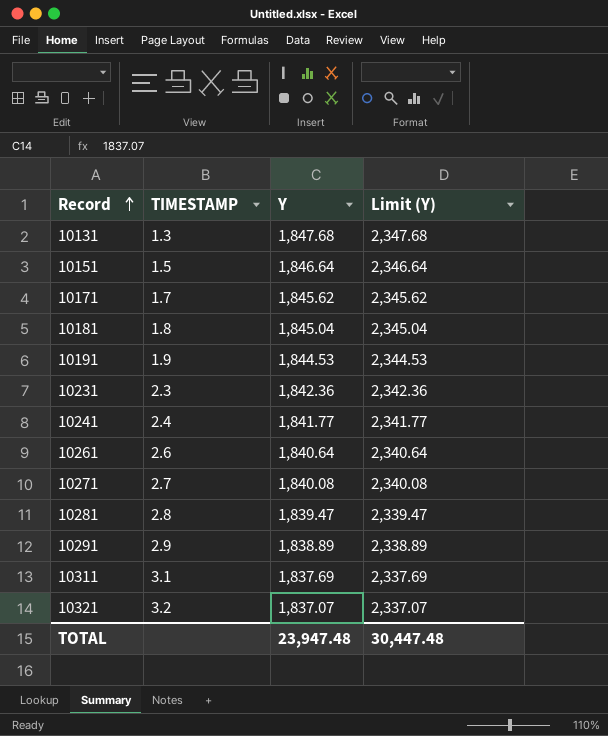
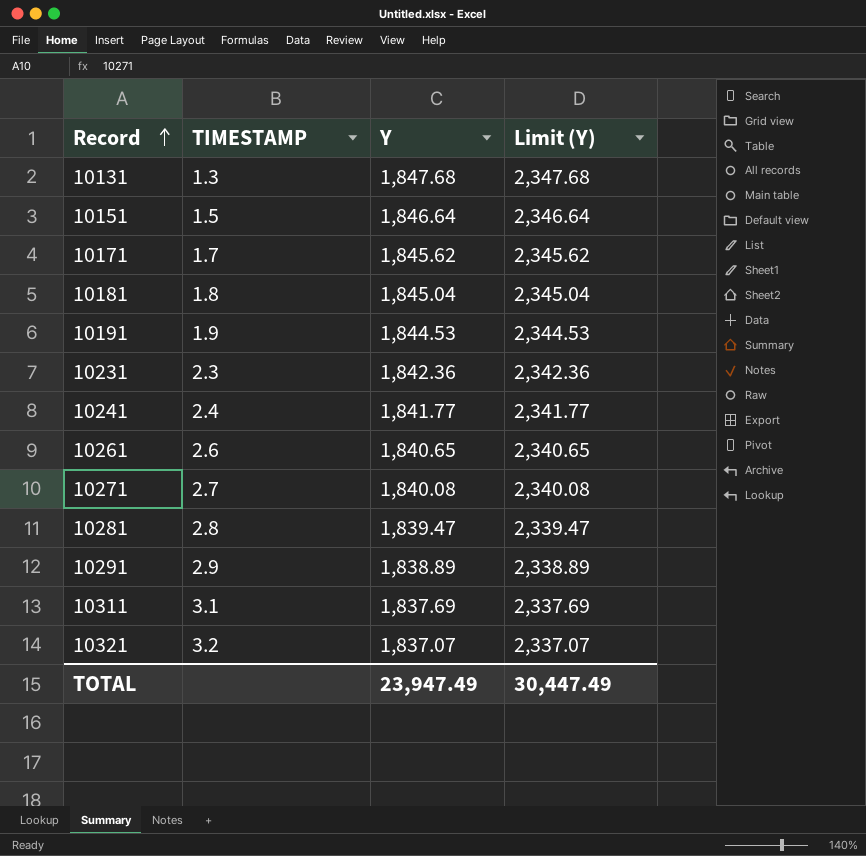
10261 | Y: 1,840.64 -> 1,840.65
10261 | Limit (Y): 2,340.64 -> 2,340.65
TOTAL | Y: 23,947.48 -> 23,947.49
TOTAL | Limit (Y): 30,447.48 -> 30,447.49

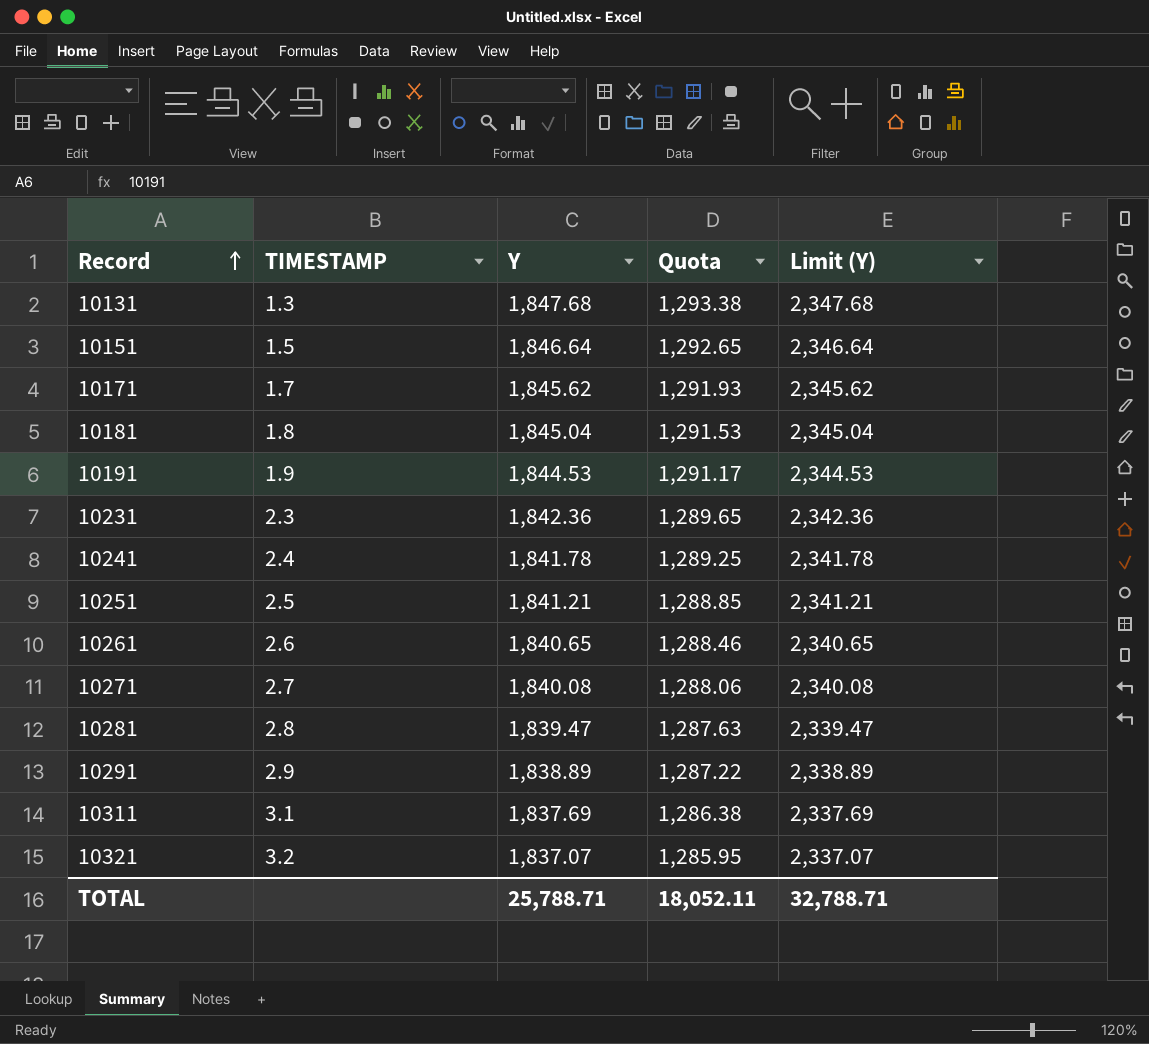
column Quota | formula: none -> [Y] * 0.7
10241 | Y: 1,841.77 -> 1,841.78
10241 | Limit (Y): 2,341.77 -> 2,341.78
row 10251: none -> 2.5 | 1,841.21 | 1,288.85 | 2,341.21
TOTAL | Y: 23,947.49 -> 25,788.71
TOTAL | Limit (Y): 30,447.49 -> 32,788.71

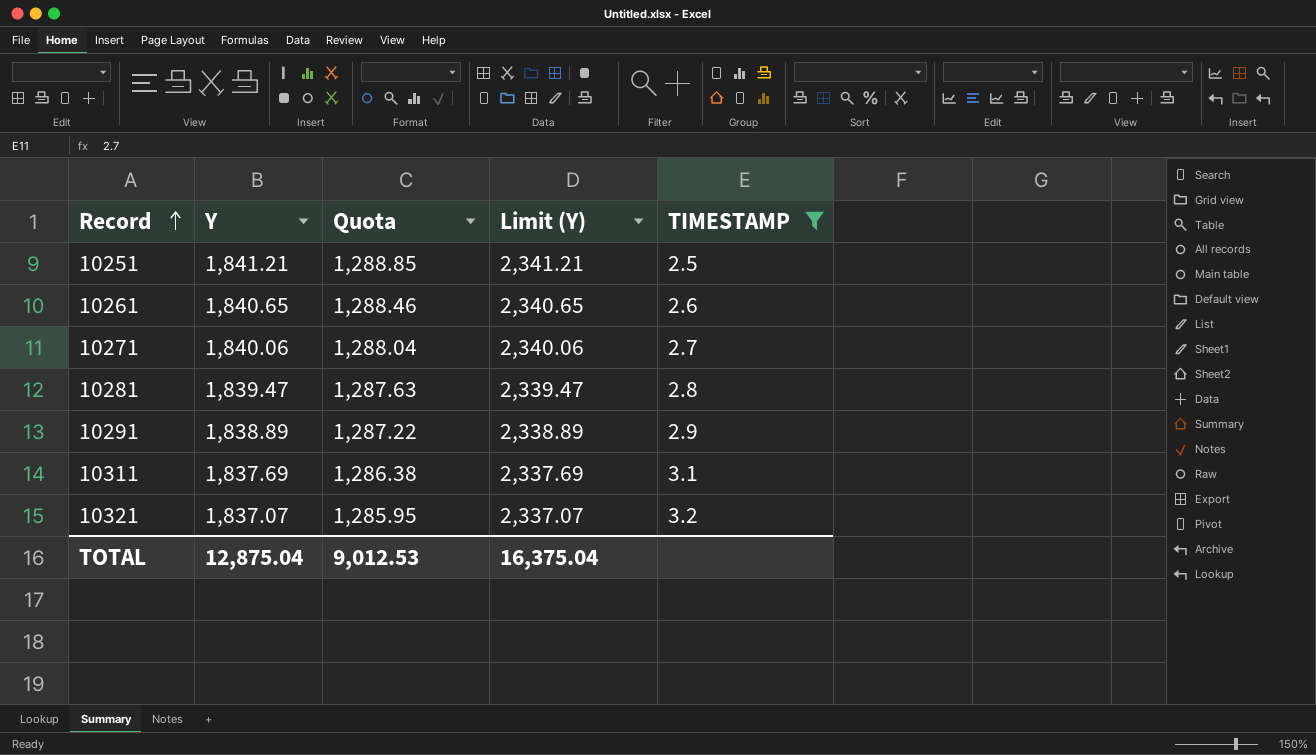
filter: none -> TIMESTAMP >= 2.5
column TIMESTAMP | position: 2 -> 5
10271 | Y: 1,840.08 -> 1,840.06
10271 | Quota: 1,288.06 -> 1,288.04
10271 | Limit (Y): 2,340.08 -> 2,340.06
TOTAL | Y: 25,788.71 -> 12,875.04
TOTAL | Quota: 18,052.11 -> 9,012.53
TOTAL | Limit (Y): 32,788.71 -> 16,375.04

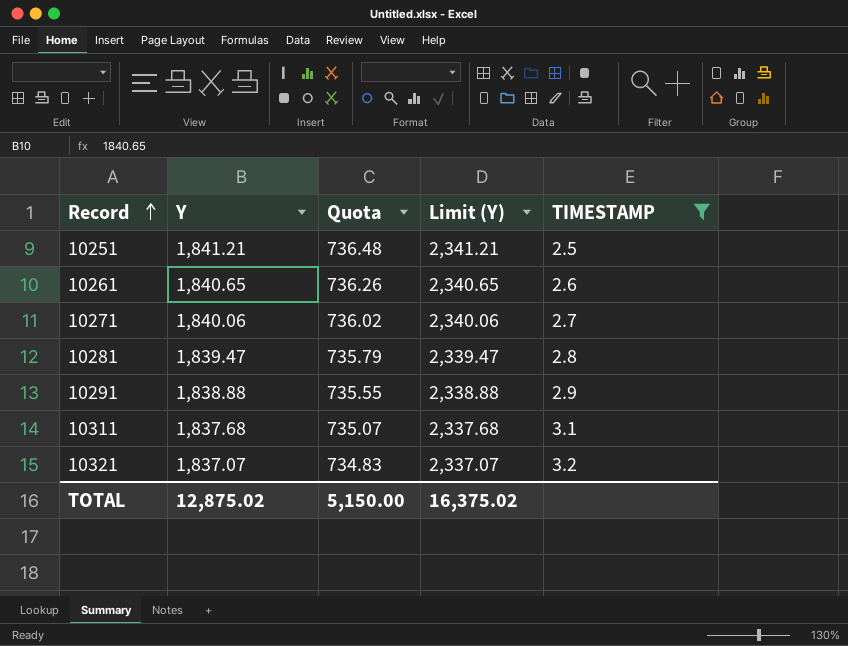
column Quota | formula: [Y] * 0.7 -> [Y] * 0.4
10291 | Y: 1,838.89 -> 1,838.88
10291 | Limit (Y): 2,338.89 -> 2,338.88
10311 | Y: 1,837.69 -> 1,837.68
10311 | Limit (Y): 2,337.69 -> 2,337.68
TOTAL | Y: 12,875.04 -> 12,875.02
TOTAL | Quota: 9,012.53 -> 5,150.00
TOTAL | Limit (Y): 16,375.04 -> 16,375.02

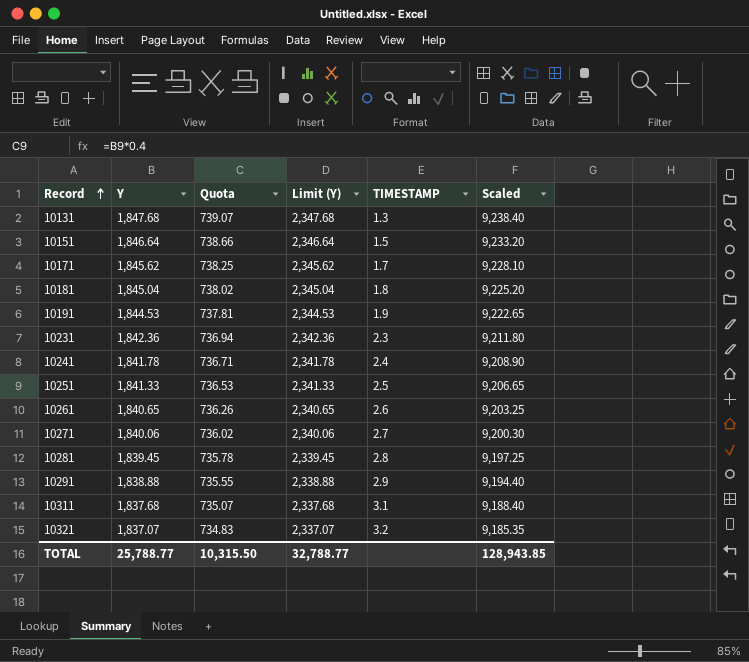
filter: TIMESTAMP >= 2.5 -> none
column Scaled | formula: none -> [Y] * 5
10251 | Y: 1,841.21 -> 1,841.33
10251 | Quota: 736.48 -> 736.53
10251 | Limit (Y): 2,341.21 -> 2,341.33
10281 | Y: 1,839.47 -> 1,839.45
10281 | Quota: 735.79 -> 735.78
10281 | Limit (Y): 2,339.47 -> 2,339.45
TOTAL | Y: 12,875.02 -> 25,788.77
TOTAL | Quota: 5,150.00 -> 10,315.50
TOTAL | Limit (Y): 16,375.02 -> 32,788.77

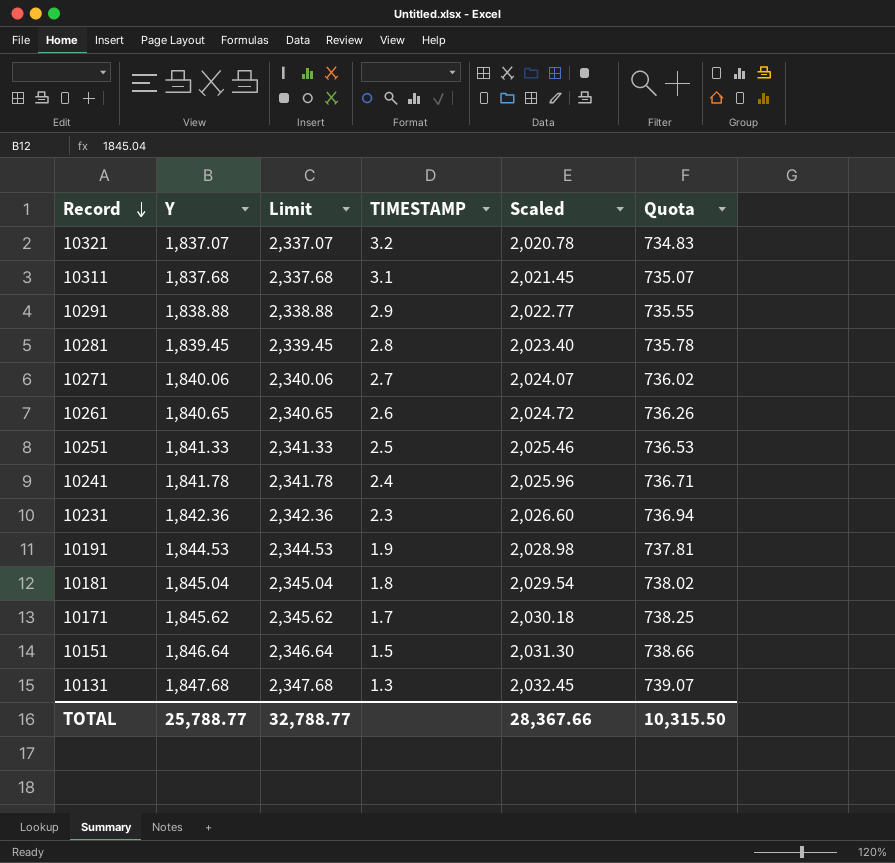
row order: Record ascending -> Record descending
column name: Limit (Y) -> Limit
column Scaled | formula: [Y] * 5 -> [Y] * 1.1
column Quota | position: 3 -> 6
TOTAL | Scaled: 128,943.85 -> 28,367.66

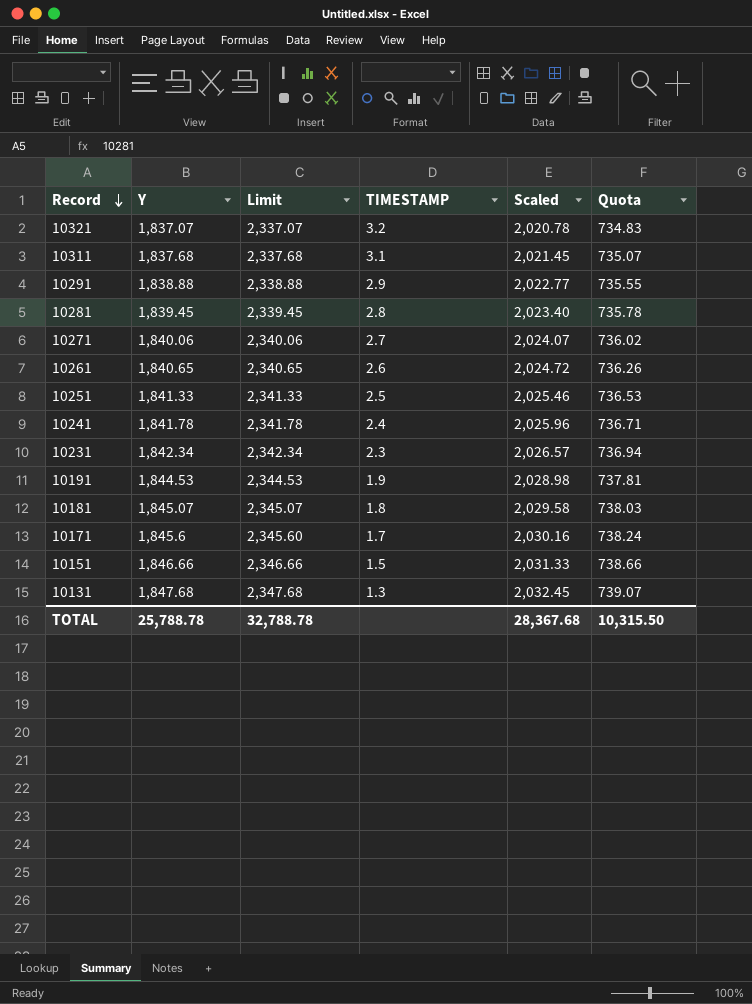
10231 | Y: 1,842.36 -> 1,842.34
10231 | Limit: 2,342.36 -> 2,342.34
10231 | Scaled: 2,026.60 -> 2,026.57
10181 | Y: 1,845.04 -> 1,845.07
10181 | Limit: 2,345.04 -> 2,345.07
10181 | Scaled: 2,029.54 -> 2,029.58
10181 | Quota: 738.02 -> 738.03
10171 | Y: 1,845.62 -> 1,845.6
10171 | Limit: 2,345.62 -> 2,345.60
10171 | Scaled: 2,030.18 -> 2,030.16
10171 | Quota: 738.25 -> 738.24
10151 | Y: 1,846.64 -> 1,846.66
10151 | Limit: 2,346.64 -> 2,346.66
10151 | Scaled: 2,031.30 -> 2,031.33
TOTAL | Y: 25,788.77 -> 25,788.78
TOTAL | Limit: 32,788.77 -> 32,788.78
TOTAL | Scaled: 28,367.66 -> 28,367.68

